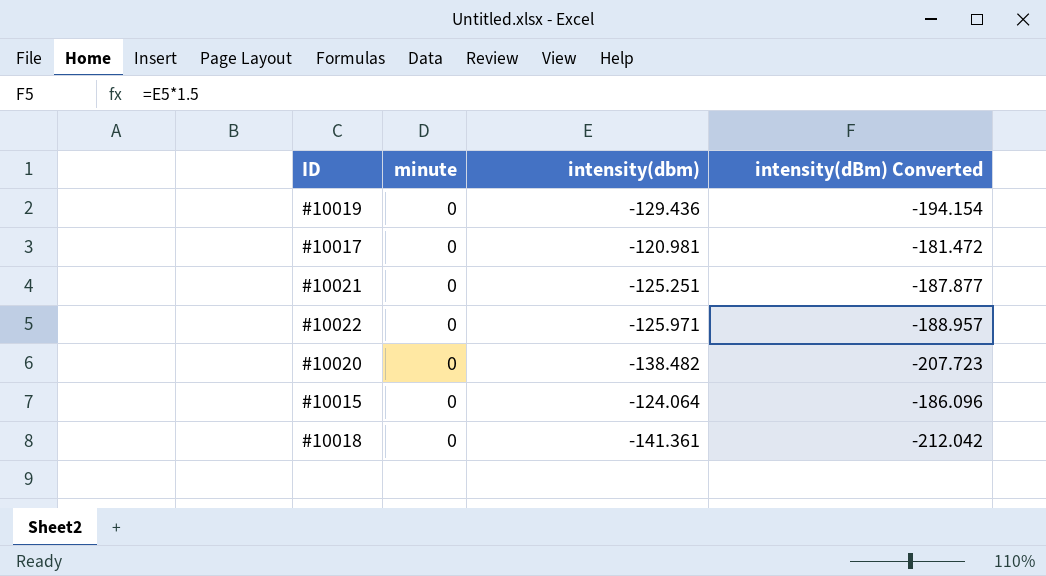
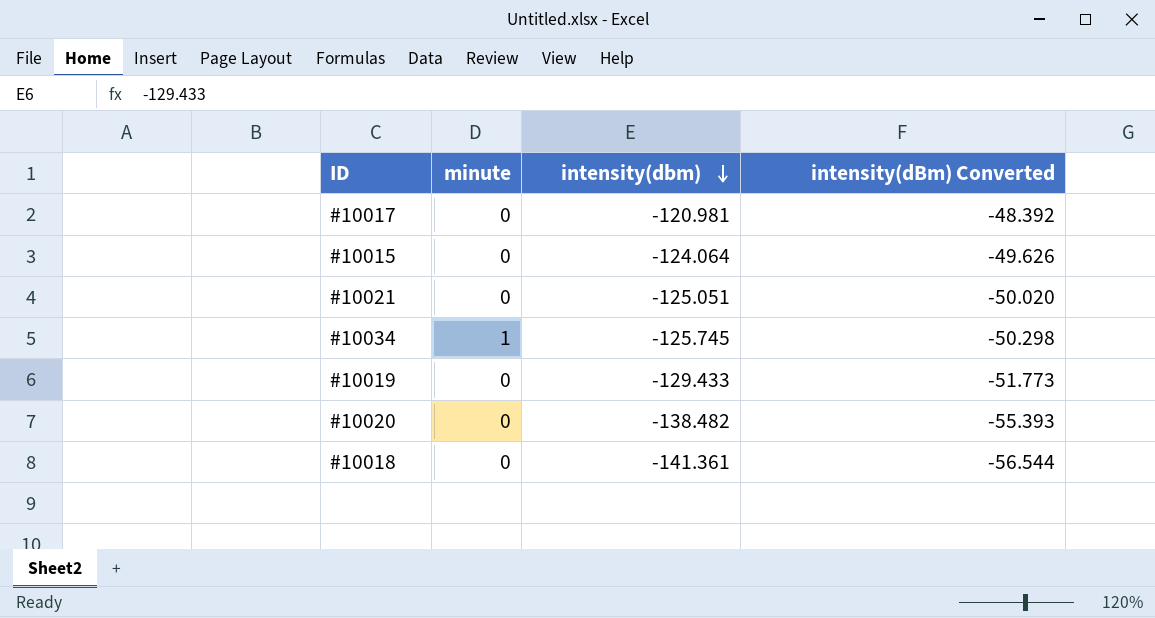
row order: none -> intensity(dbm) descending
column intensity(dBm) Converted | formula: [intensity(dbm)] * 1.5 -> [intensity(dbm)] * 0.4
row #10022: 0 | -125.971 | -188.957 -> none
#10021 | intensity(dbm): -125.251 -> -125.051
row #10034: none -> 1 | -125.745 | -50.298
#10019 | intensity(dbm): -129.436 -> -129.433

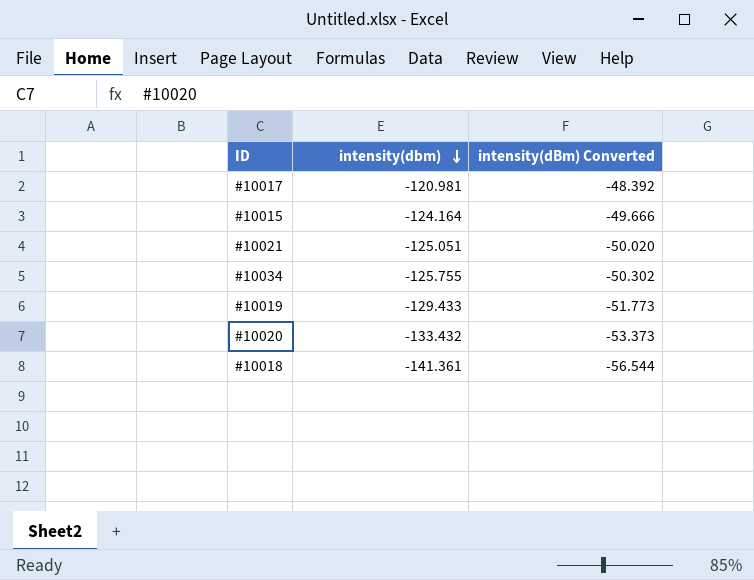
column minute | position: 2 -> none
#10015 | intensity(dbm): -124.064 -> -124.164
#10015 | intensity(dBm) Converted: -49.626 -> -49.666
#10034 | intensity(dbm): -125.745 -> -125.755
#10034 | intensity(dBm) Converted: -50.298 -> -50.302
#10020 | intensity(dbm): -138.482 -> -133.432
#10020 | intensity(dBm) Converted: -55.393 -> -53.373

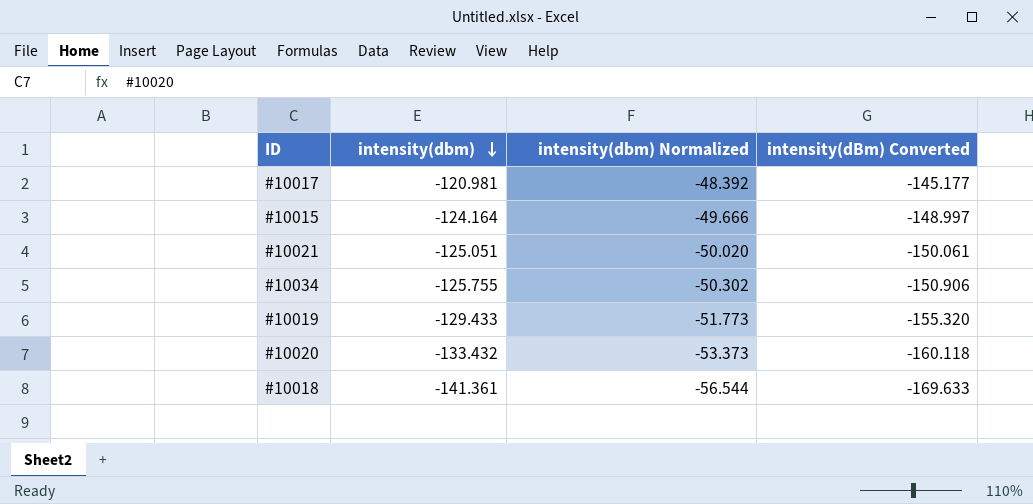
column intensity(dbm) Normalized | formula: none -> [intensity(dbm)] * 0.4
column intensity(dBm) Converted | formula: [intensity(dbm)] * 0.4 -> [intensity(dbm)] * 1.2

